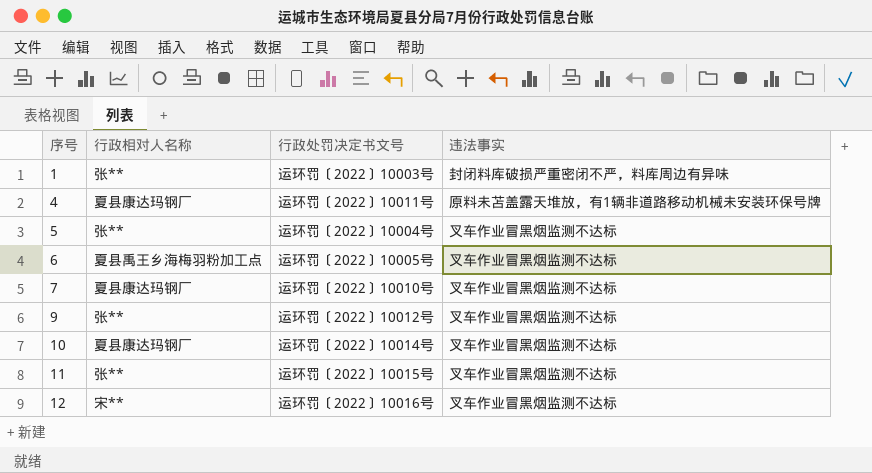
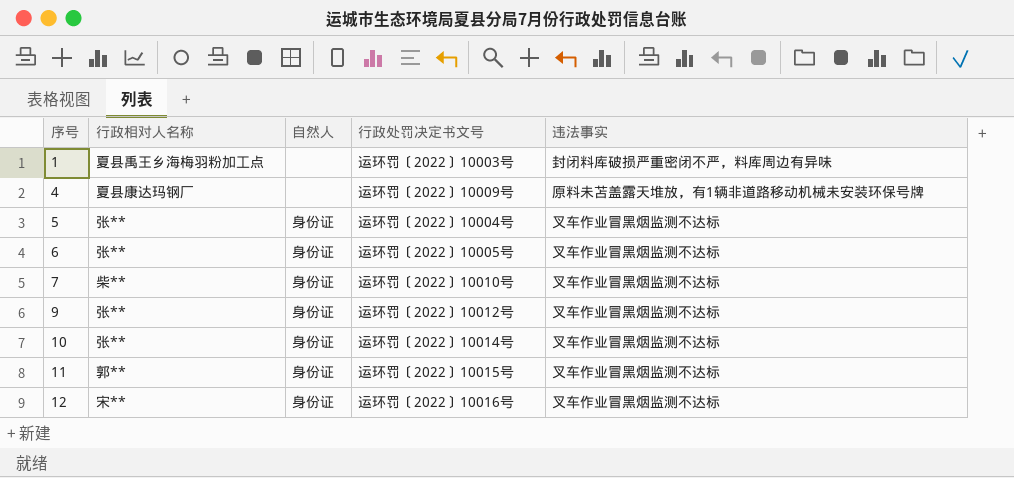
column 自然人 | position: none -> 3
1 | 行政相对人名称: 张** -> 夏县禹王乡海梅羽粉加工点
4 | 行政处罚决定书文号: 运环罚〔2022〕10011号 -> 运环罚〔2022〕10009号
6 | 行政相对人名称: 夏县禹王乡海梅羽粉加工点 -> 张**
7 | 行政相对人名称: 夏县康达玛钢厂 -> 柴**
10 | 行政相对人名称: 夏县康达玛钢厂 -> 张**
11 | 行政相对人名称: 张** -> 郭**

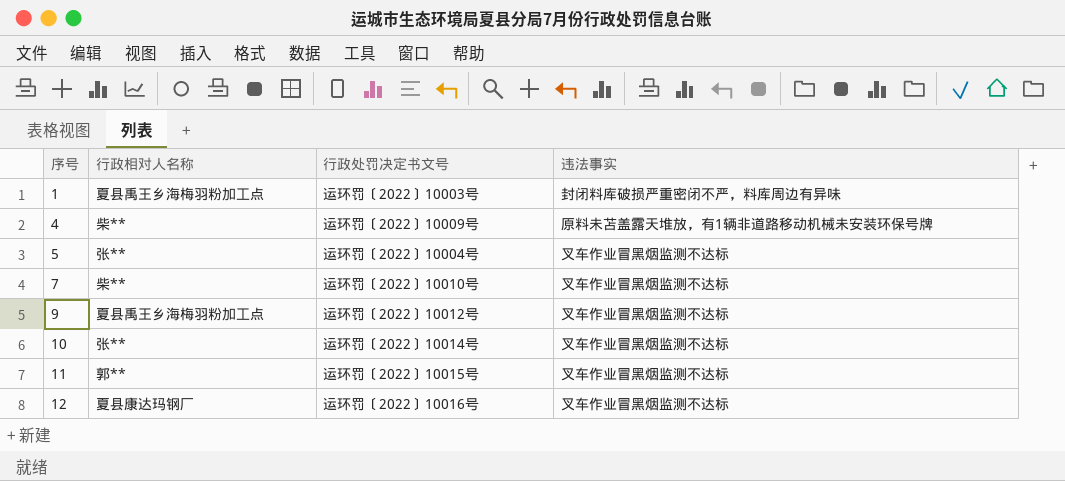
column 自然人 | position: 3 -> none
row 6: 张** | 身份证 | 运环罚〔2022〕10005号 | 叉车作业冒黑烟监测不达标 -> none
4 | 行政相对人名称: 夏县康达玛钢厂 -> 柴**
9 | 行政相对人名称: 张** -> 夏县禹王乡海梅羽粉加工点
12 | 行政相对人名称: 宋** -> 夏县康达玛钢厂

